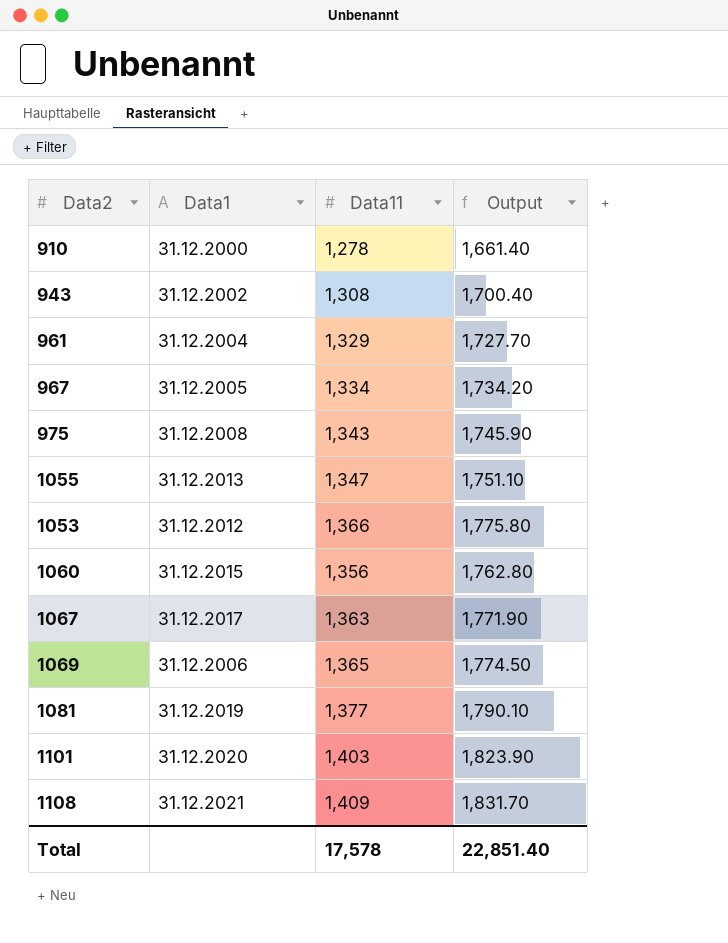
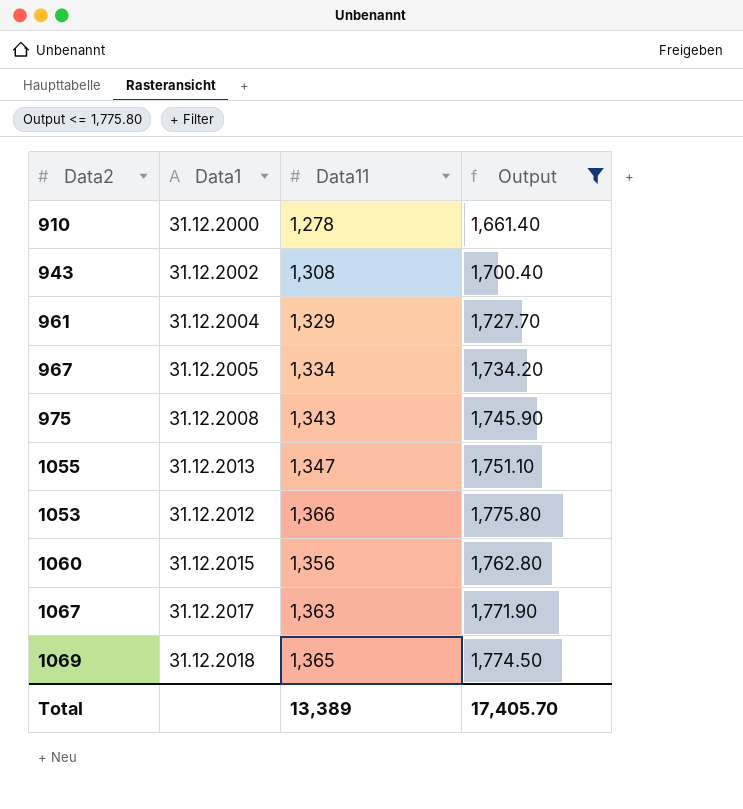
filter: none -> Output <= 1,775.80
1069 | Data1: 31.12.2006 -> 31.12.2018
Total | Data11: 17,578 -> 13,389
Total | Output: 22,851.40 -> 17,405.70

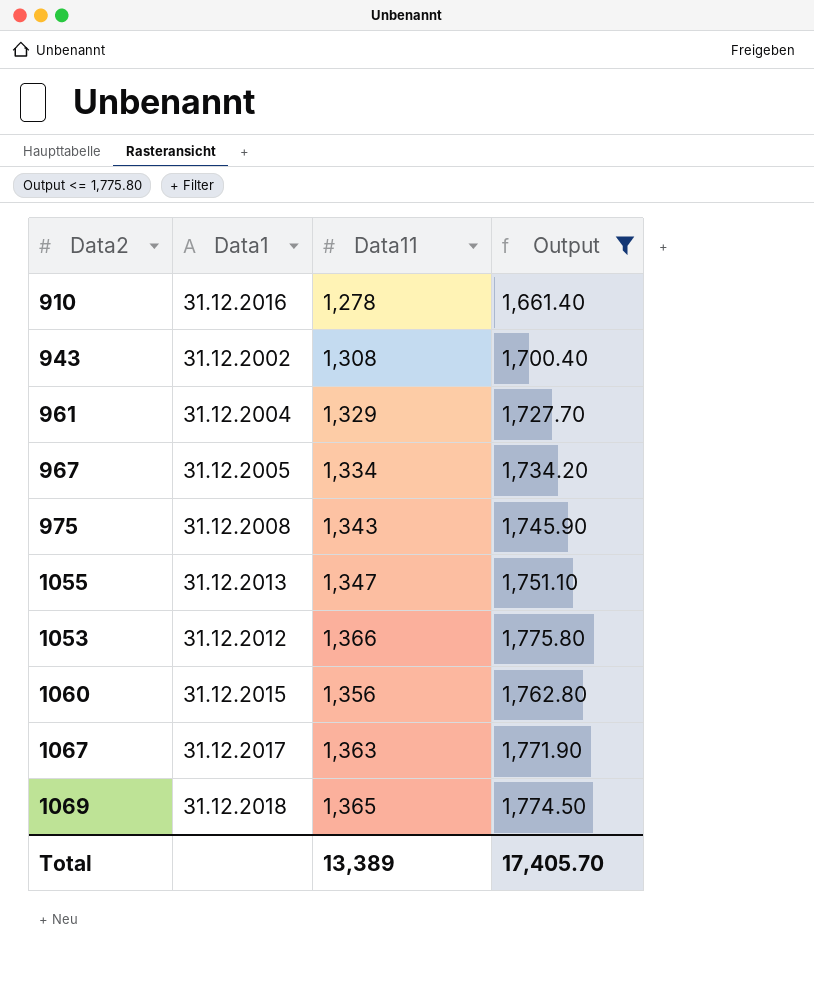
910 | Data1: 31.12.2000 -> 31.12.2016

